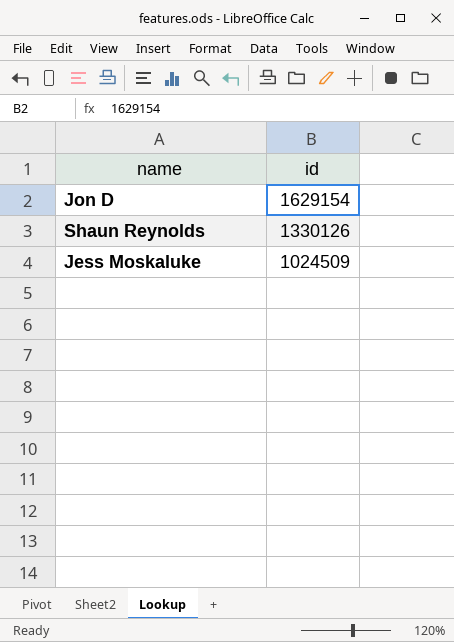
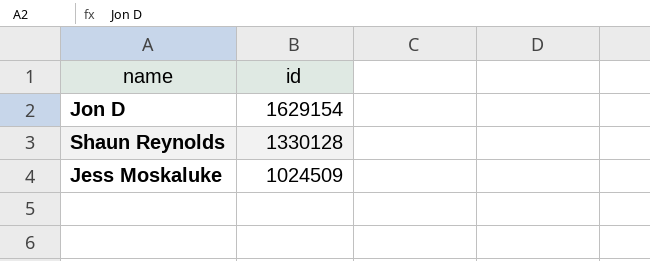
Shaun Reynolds | id: 1330126 -> 1330128

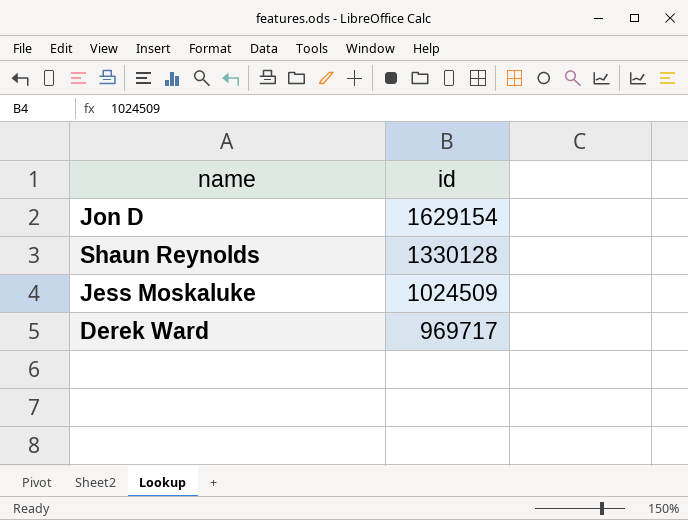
row Derek Ward: none -> 969717

